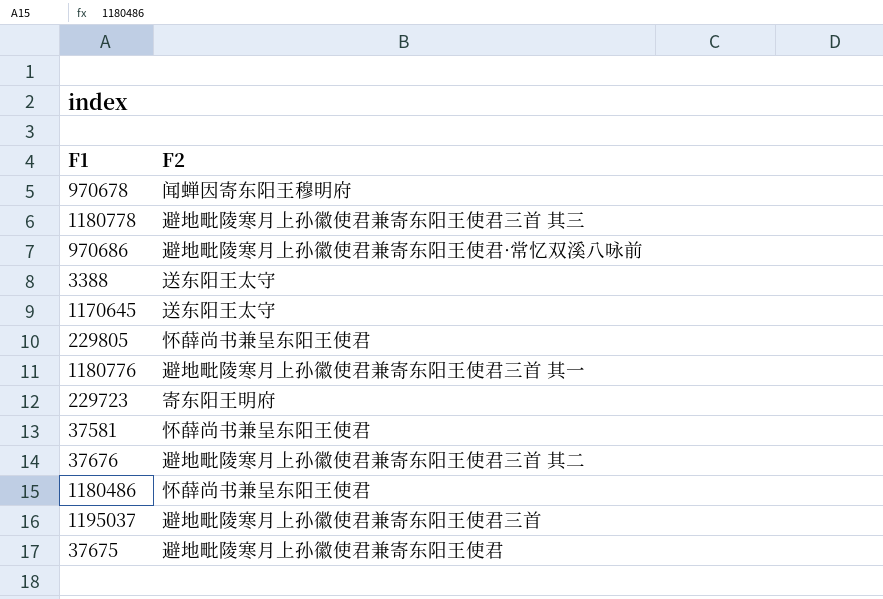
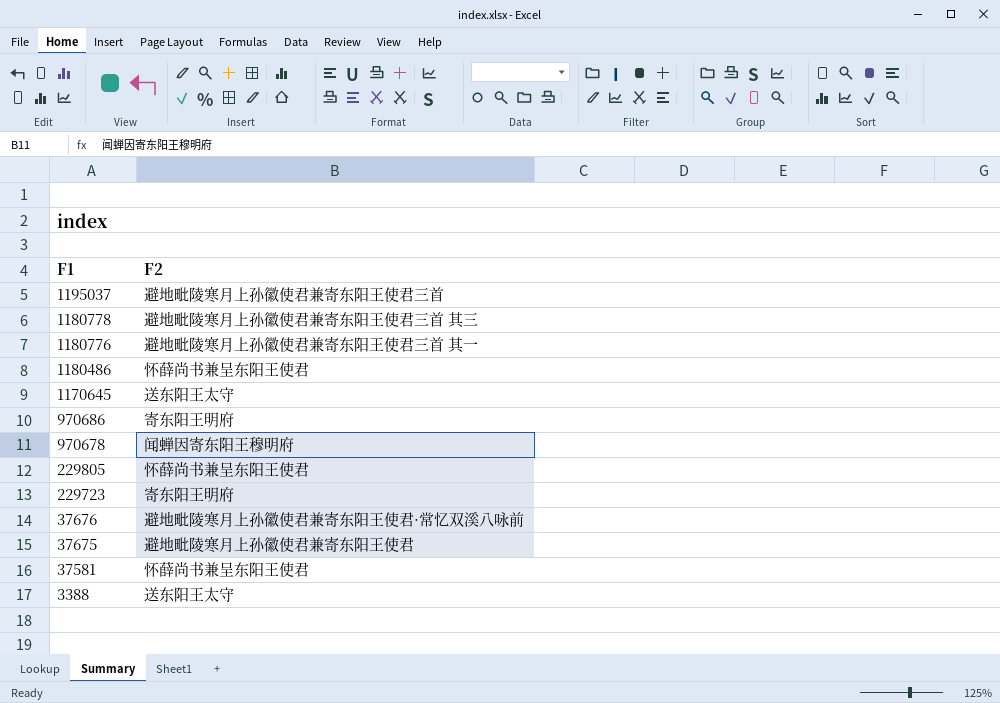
row order: none -> F1 descending
970686 | F2: 避地毗陵寒月上孙徽使君兼寄东阳王使君·常忆双溪八咏前 -> 寄东阳王明府
37676 | F2: 避地毗陵寒月上孙徽使君兼寄东阳王使君三首 其二 -> 避地毗陵寒月上孙徽使君兼寄东阳王使君·常忆双溪八咏前

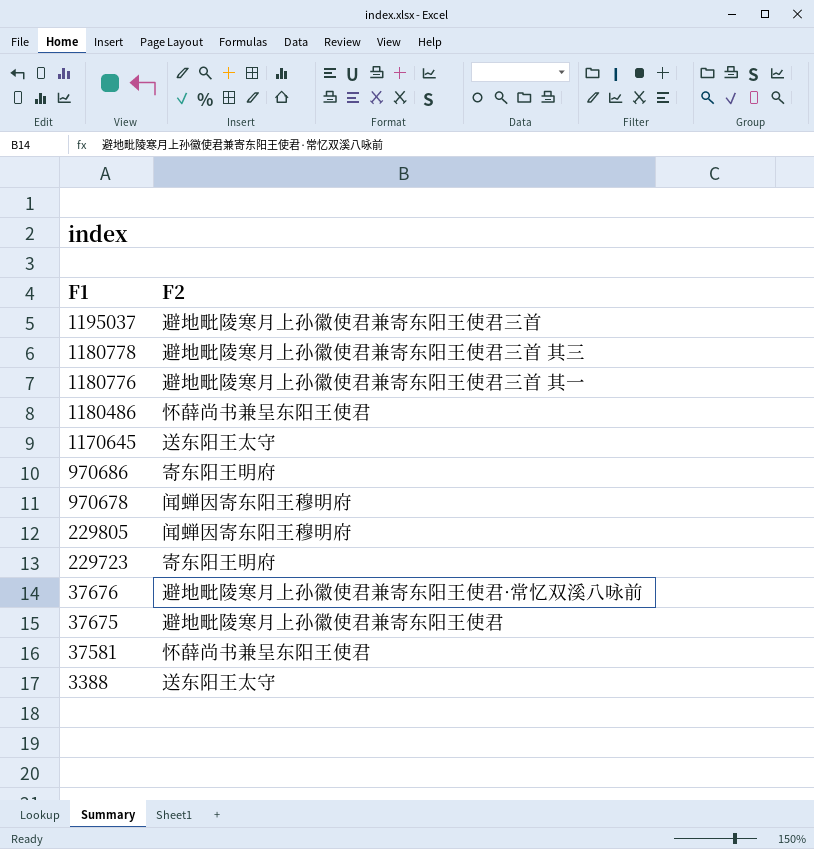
229805 | F2: 怀薛尚书兼呈东阳王使君 -> 闻蝉因寄东阳王穆明府

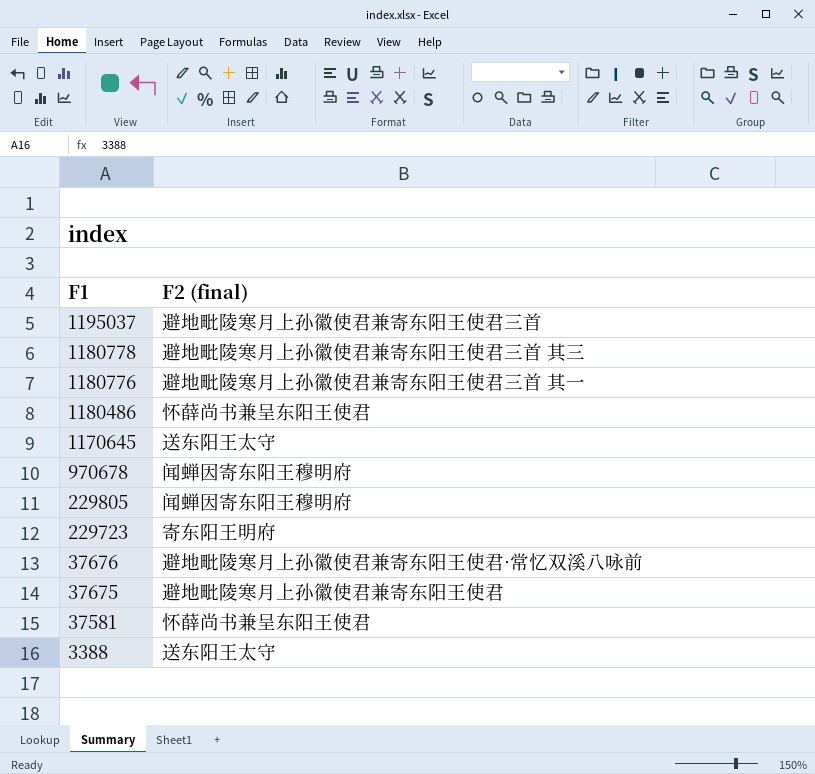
column name: F2 -> F2 (final)
row 970686: 寄东阳王明府 -> none

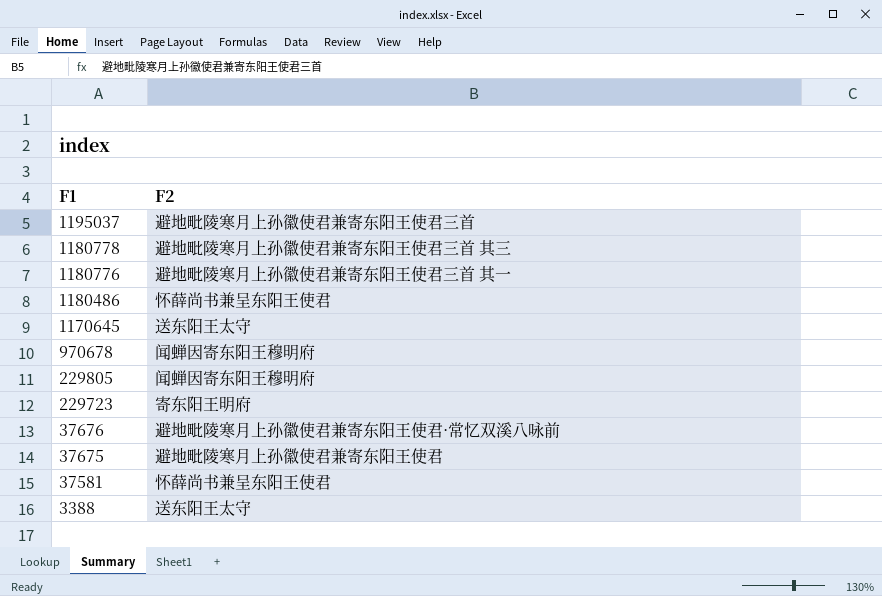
column name: F2 (final) -> F2

